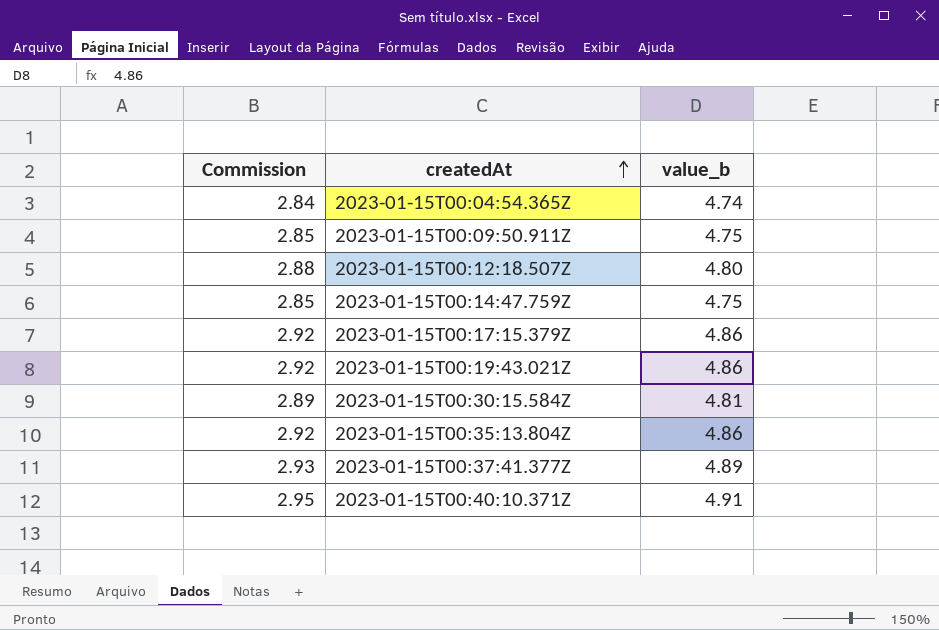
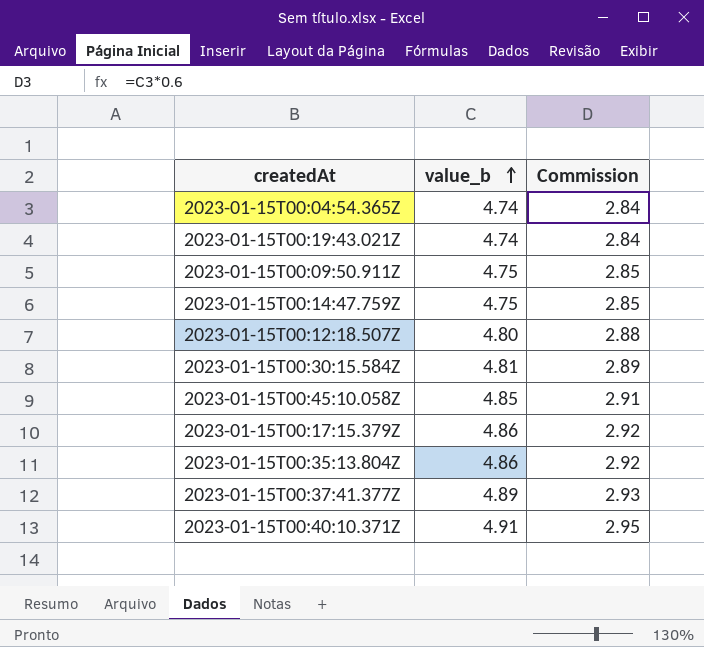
row order: createdAt ascending -> value_b ascending
column Commission | position: 1 -> 3
2023-01-15T00:19:43.021Z | value_b: 4.86 -> 4.74
2023-01-15T00:19:43.021Z | Commission: 2.92 -> 2.84
row 2023-01-15T00:45:10.058Z: none -> 4.85 | 2.91

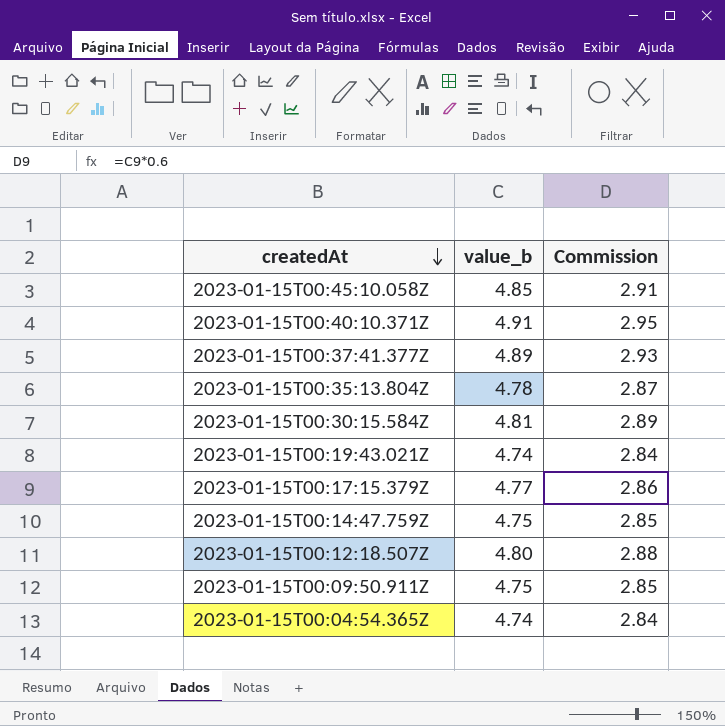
row order: value_b ascending -> createdAt descending
2023-01-15T00:35:13.804Z | value_b: 4.86 -> 4.78
2023-01-15T00:35:13.804Z | Commission: 2.92 -> 2.87
2023-01-15T00:17:15.379Z | value_b: 4.86 -> 4.77
2023-01-15T00:17:15.379Z | Commission: 2.92 -> 2.86

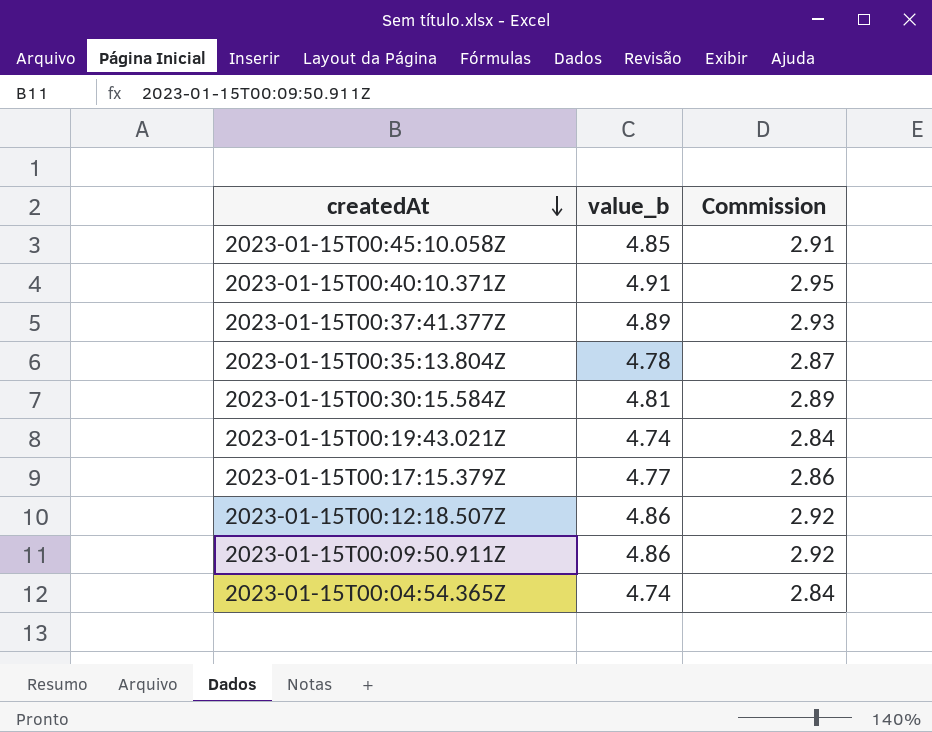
row 2023-01-15T00:14:47.759Z: 4.75 | 2.85 -> none
2023-01-15T00:12:18.507Z | value_b: 4.80 -> 4.86
2023-01-15T00:12:18.507Z | Commission: 2.88 -> 2.92
2023-01-15T00:09:50.911Z | value_b: 4.75 -> 4.86
2023-01-15T00:09:50.911Z | Commission: 2.85 -> 2.92

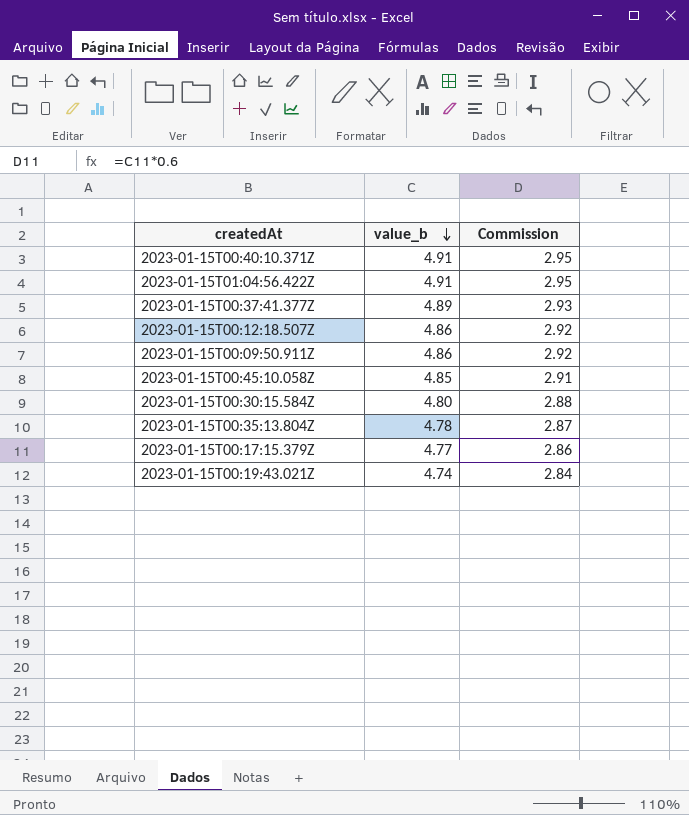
row order: createdAt descending -> value_b descending
row 2023-01-15T00:04:54.365Z: 4.74 | 2.84 -> none
row 2023-01-15T01:04:56.422Z: none -> 4.91 | 2.95
2023-01-15T00:30:15.584Z | value_b: 4.81 -> 4.80
2023-01-15T00:30:15.584Z | Commission: 2.89 -> 2.88

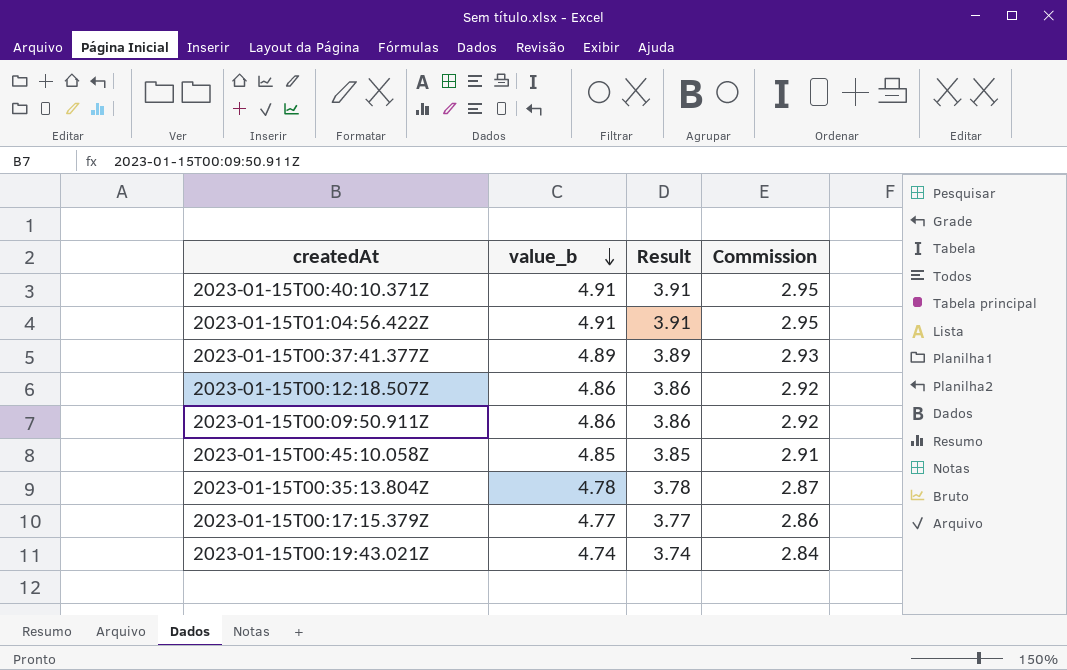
column Result | formula: none -> [value_b] - 1
row 2023-01-15T00:30:15.584Z: 4.80 | 2.88 -> none

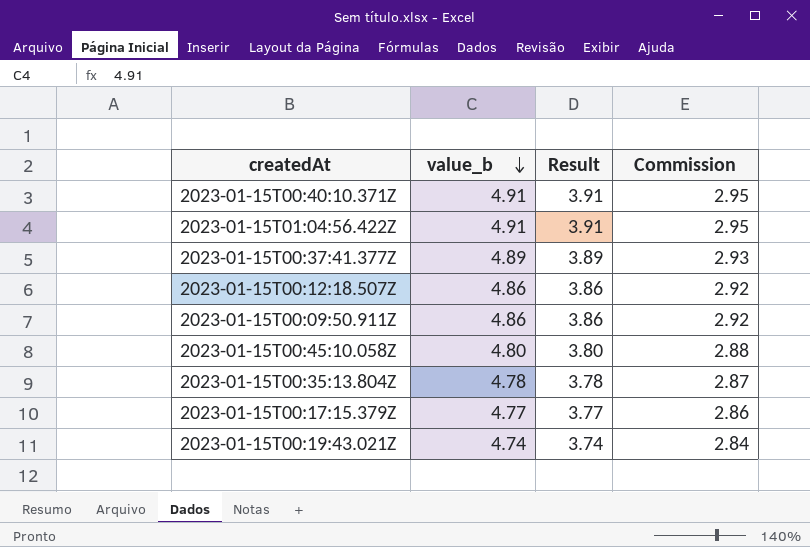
2023-01-15T00:45:10.058Z | value_b: 4.85 -> 4.80
2023-01-15T00:45:10.058Z | Result: 3.85 -> 3.80
2023-01-15T00:45:10.058Z | Commission: 2.91 -> 2.88

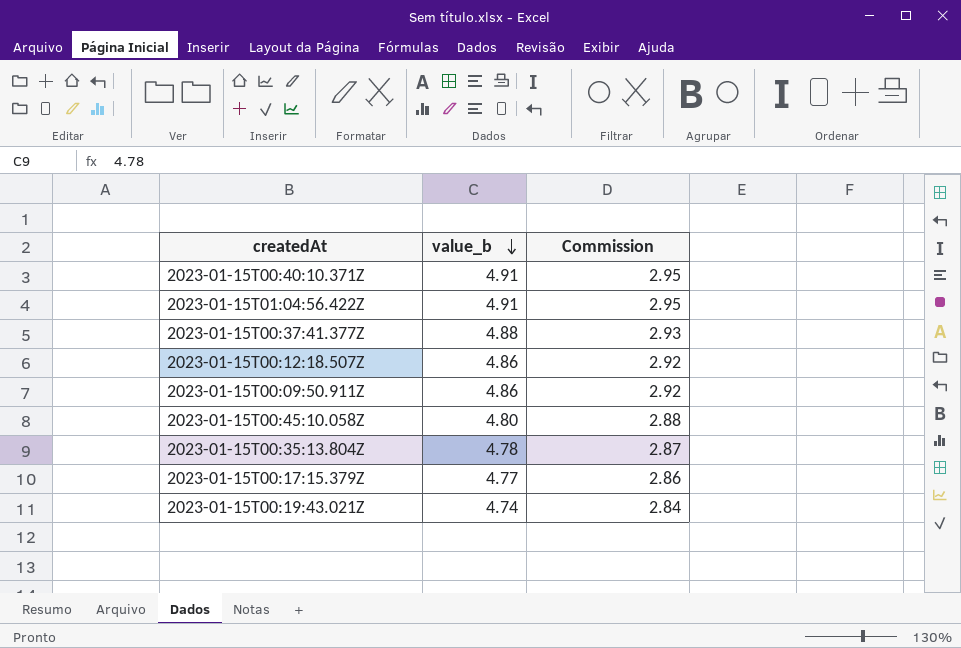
column Result | formula: [value_b] - 1 -> none
2023-01-15T00:37:41.377Z | value_b: 4.89 -> 4.88

